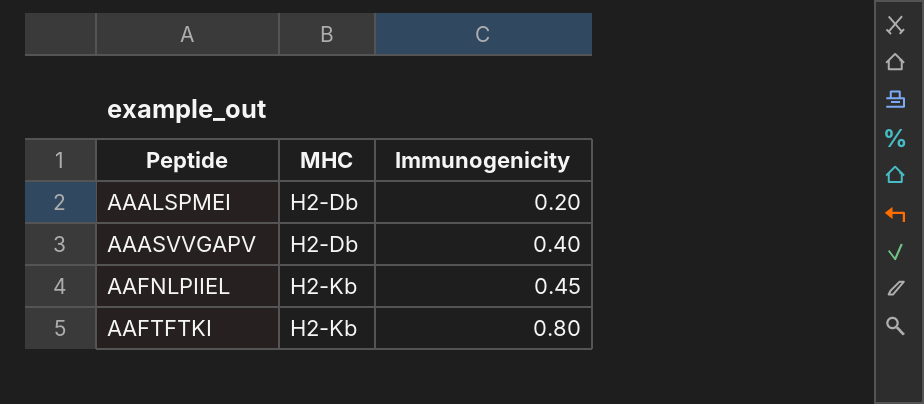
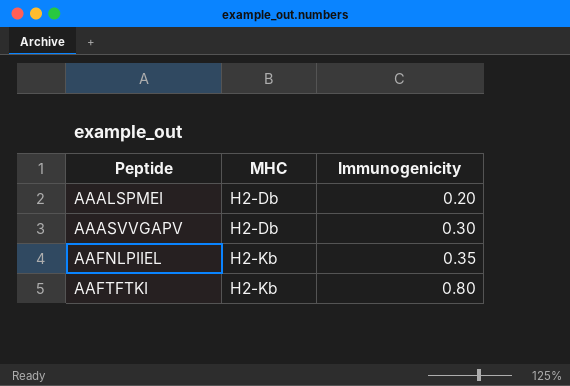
AAASVVGAPV | Immunogenicity: 0.40 -> 0.30
AAFNLPIIEL | Immunogenicity: 0.45 -> 0.35

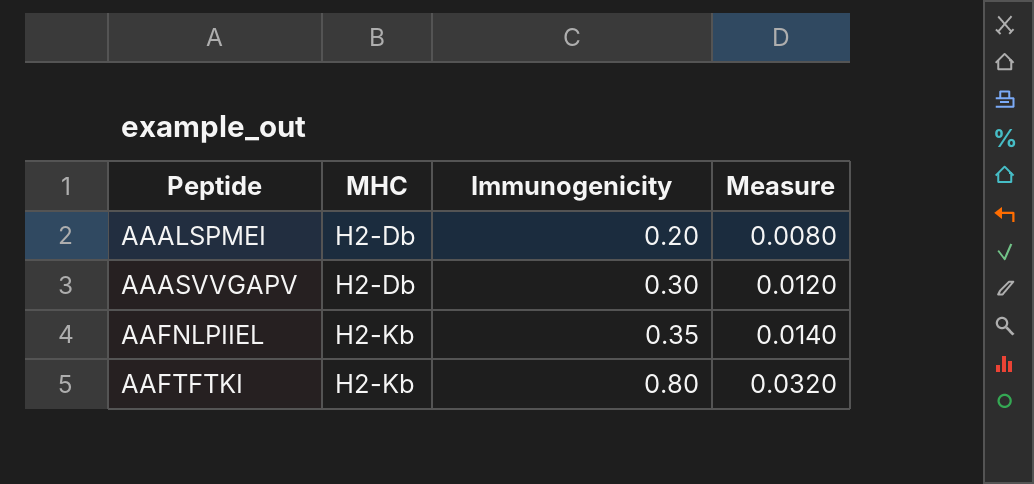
column Measure | formula: none -> [Immunogenicity] * 0.04

